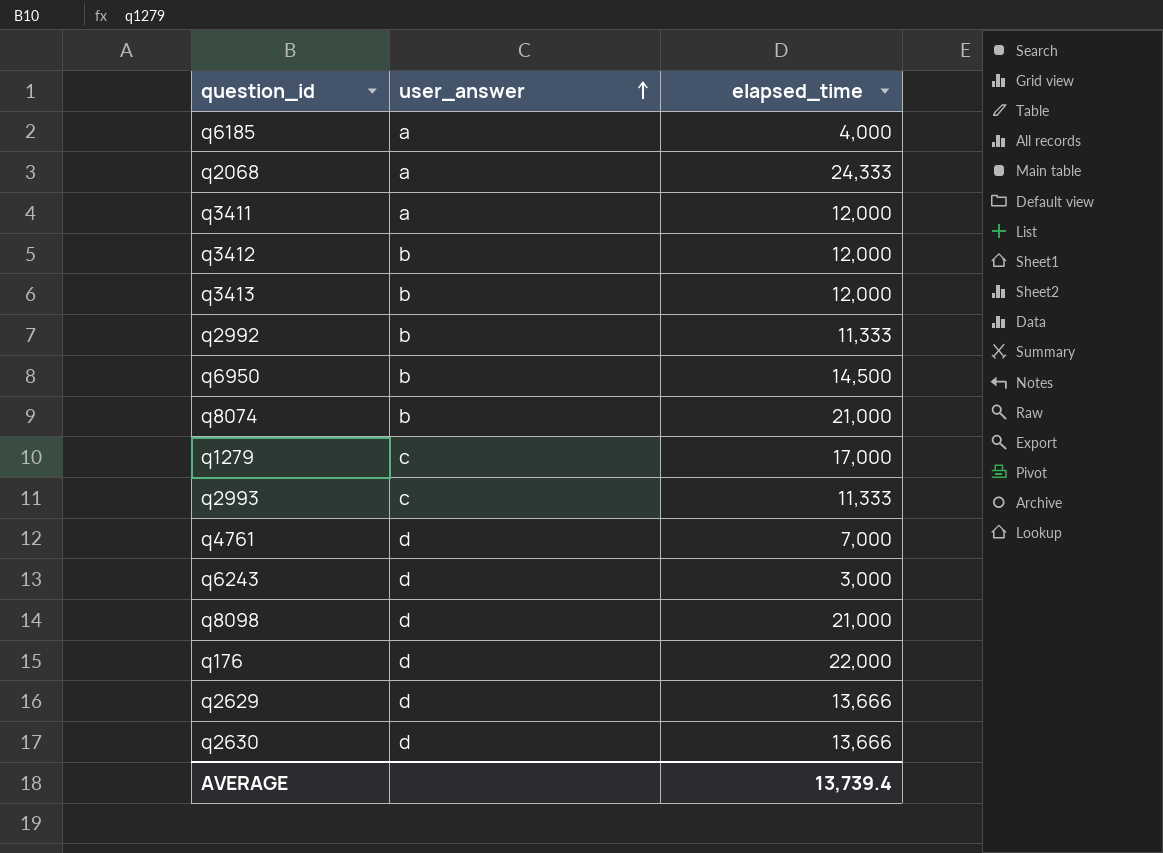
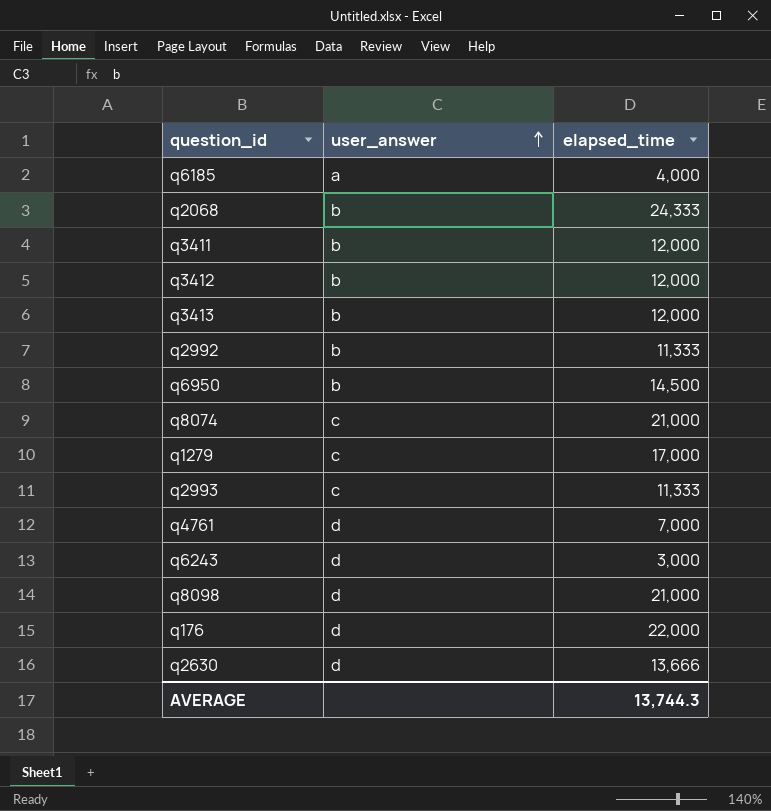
row q2629: d | 13,666 -> none
q2068 | user_answer: a -> b
q3411 | user_answer: a -> b
q8074 | user_answer: b -> c
AVERAGE | elapsed_time: 13,739.4 -> 13,744.3

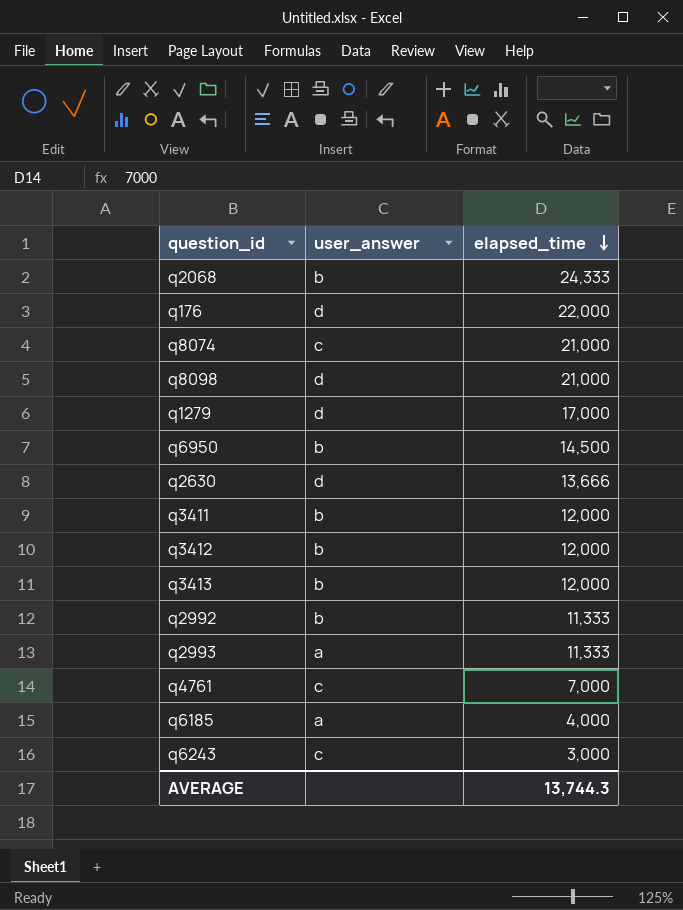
row order: user_answer ascending -> elapsed_time descending
q1279 | user_answer: c -> d
q2993 | user_answer: c -> a
q4761 | user_answer: d -> c
q6243 | user_answer: d -> c

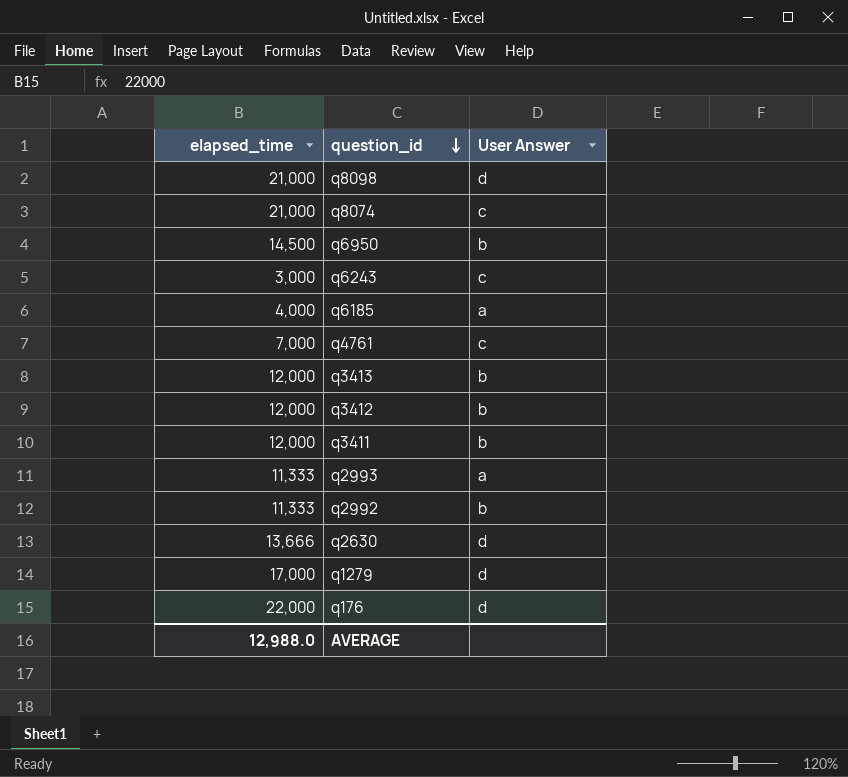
row order: elapsed_time descending -> question_id descending
column elapsed_time | position: 3 -> 1
column name: user_answer -> User Answer
row q2068: b | 24,333 -> none
AVERAGE | elapsed_time: 13,744.3 -> 12,988.0

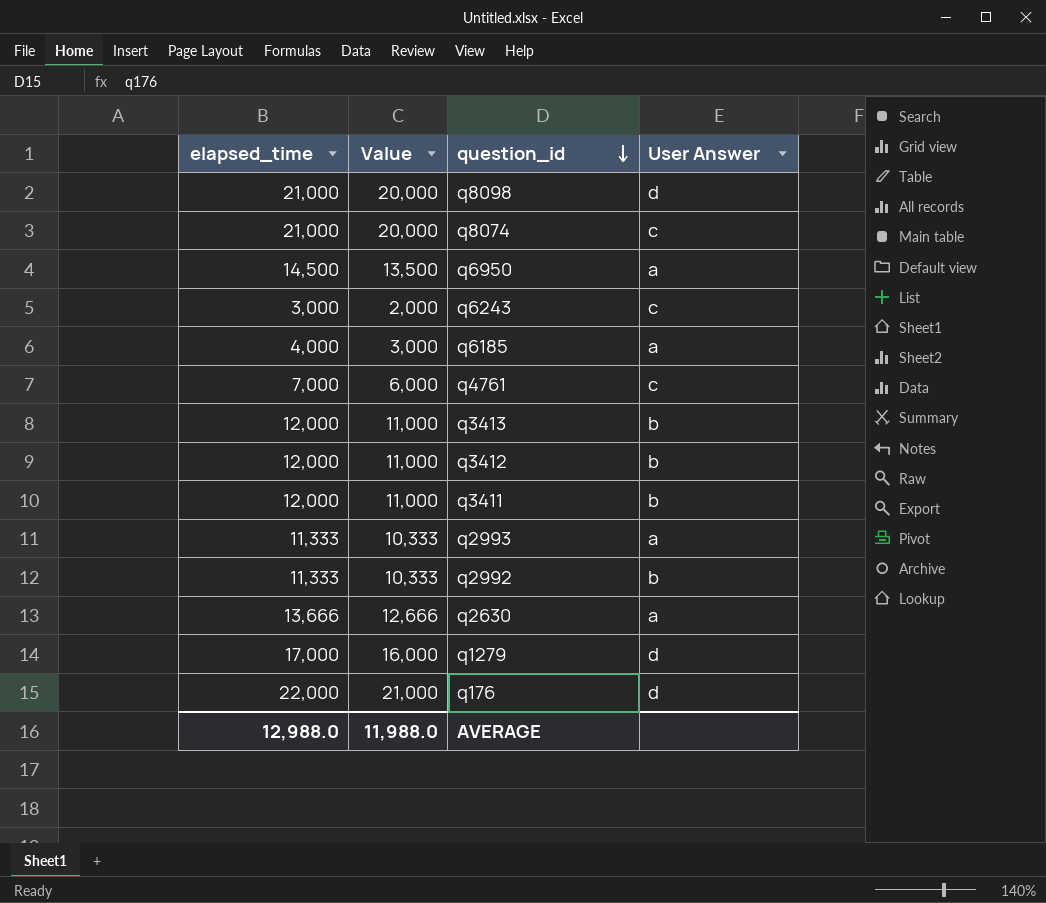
column Value | formula: none -> [elapsed_time] - 1000
q6950 | User Answer: b -> a
q2630 | User Answer: d -> a

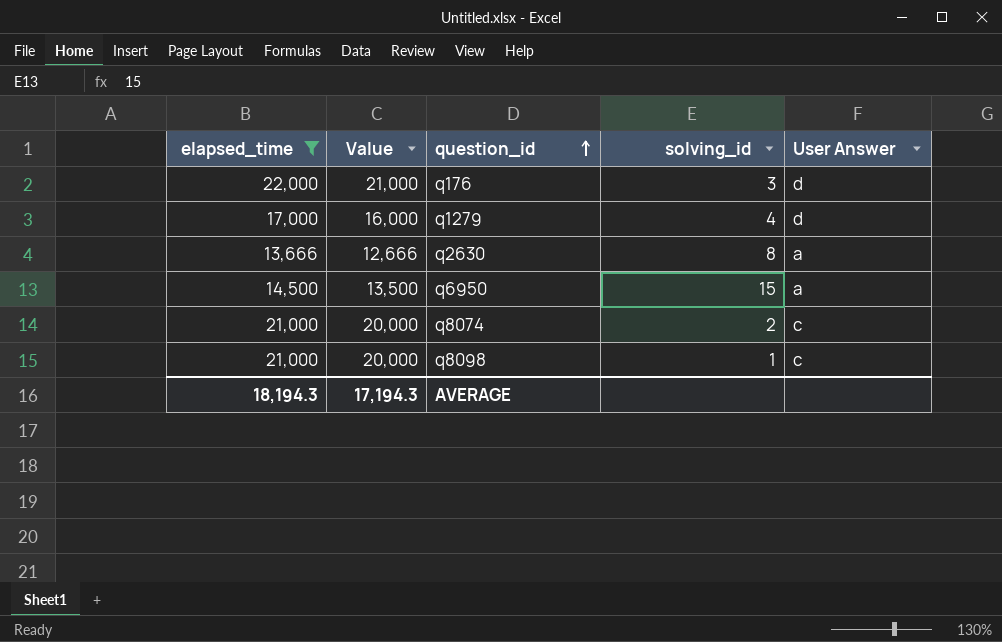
filter: none -> elapsed_time >= 13,666
row order: question_id descending -> question_id ascending
column solving_id | position: none -> 4
q8098 | User Answer: d -> c
AVERAGE | elapsed_time: 12,988.0 -> 18,194.3
AVERAGE | Value: 11,988.0 -> 17,194.3

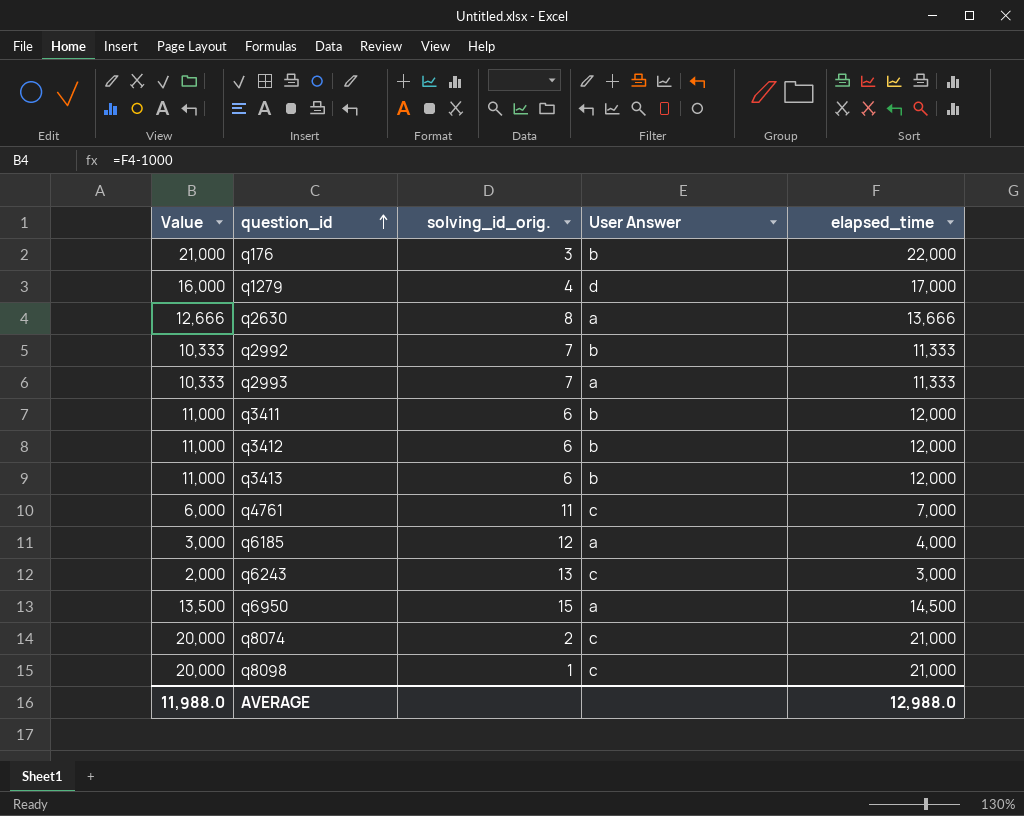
filter: elapsed_time >= 13,666 -> none
column name: solving_id -> solving_id_orig.
column elapsed_time | position: 1 -> 5
q176 | User Answer: d -> b
AVERAGE | Value: 17,194.3 -> 11,988.0
AVERAGE | elapsed_time: 18,194.3 -> 12,988.0

